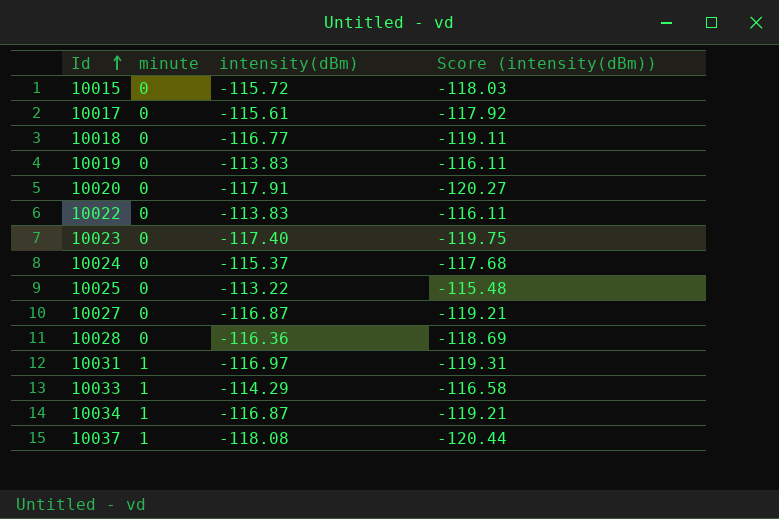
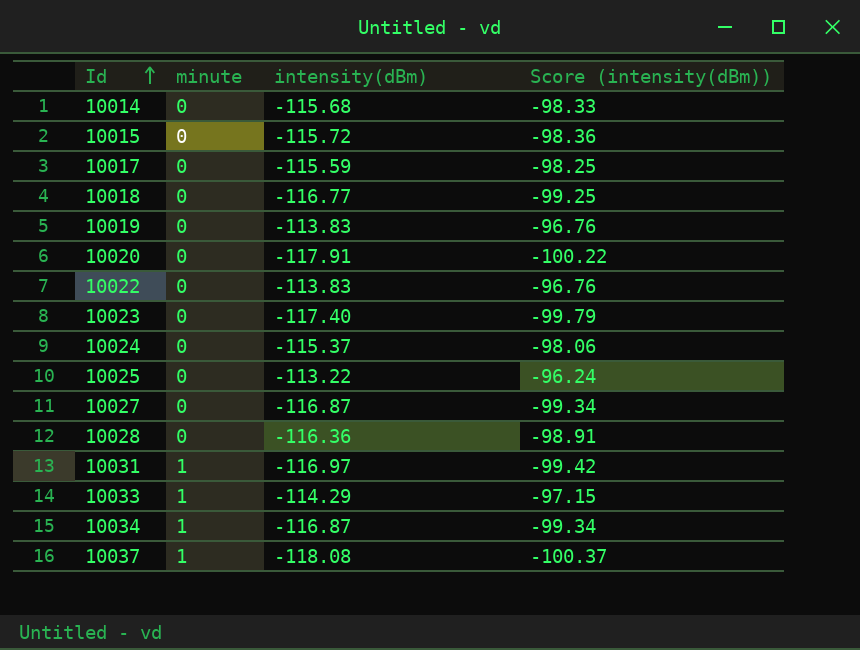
column Score (intensity(dBm)) | formula: [intensity(dBm)] * 1.02 -> [intensity(dBm)] * 0.85
row 10014: none -> 0 | -115.68 | -98.33
10017 | intensity(dBm): -115.61 -> -115.59

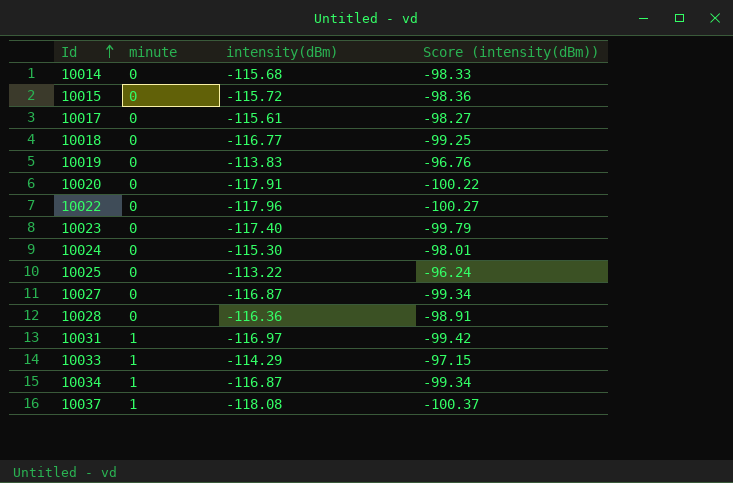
10017 | intensity(dBm): -115.59 -> -115.61
10017 | Score (intensity(dBm)): -98.25 -> -98.27
10022 | intensity(dBm): -113.83 -> -117.96
10022 | Score (intensity(dBm)): -96.76 -> -100.27
10024 | intensity(dBm): -115.37 -> -115.30
10024 | Score (intensity(dBm)): -98.06 -> -98.01

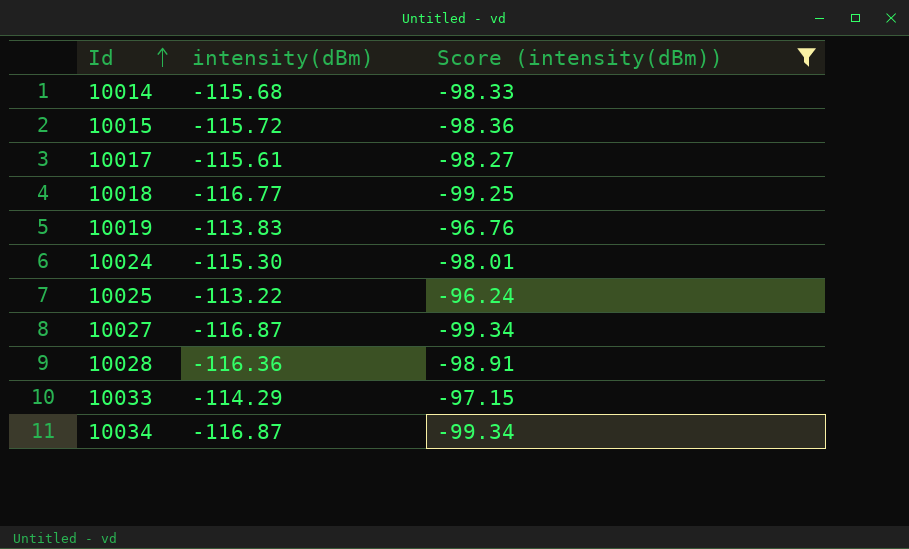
filter: none -> Score (intensity(dBm)) >= -99.34
column minute | position: 2 -> none

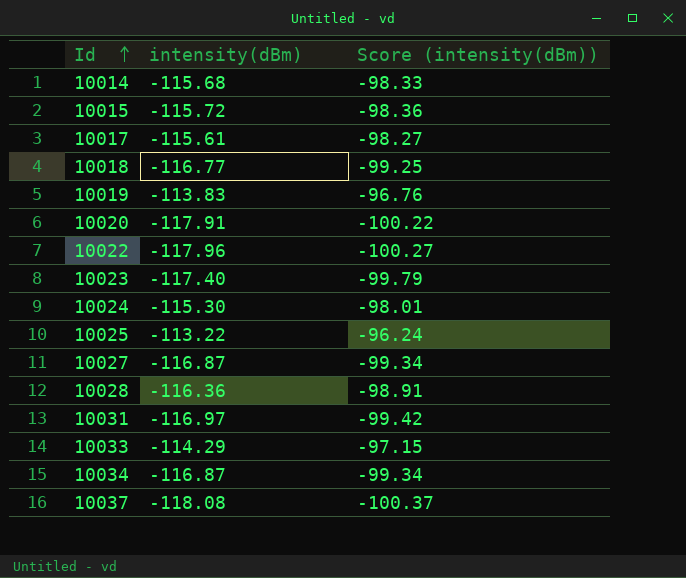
filter: Score (intensity(dBm)) >= -99.34 -> none

